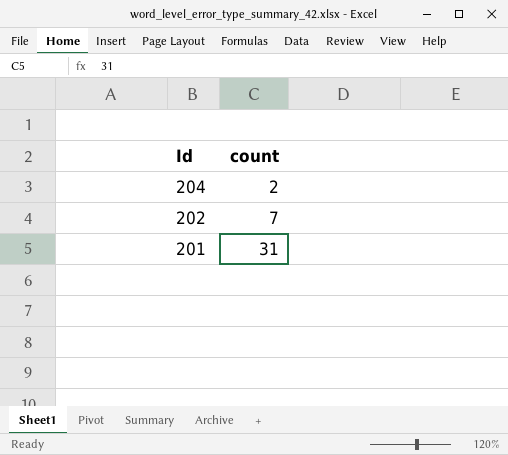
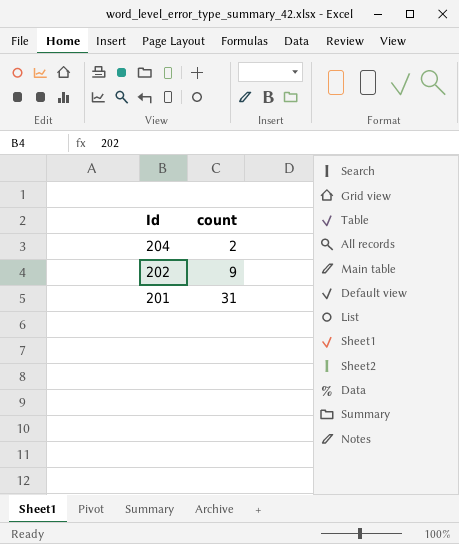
202 | count: 7 -> 9

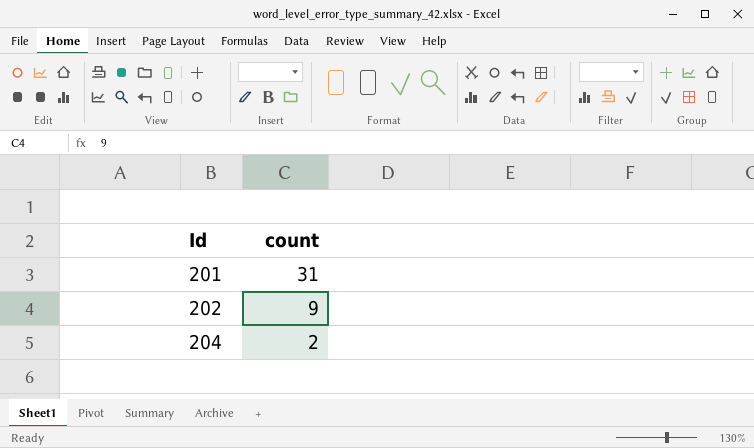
row order: Id descending -> Id ascending

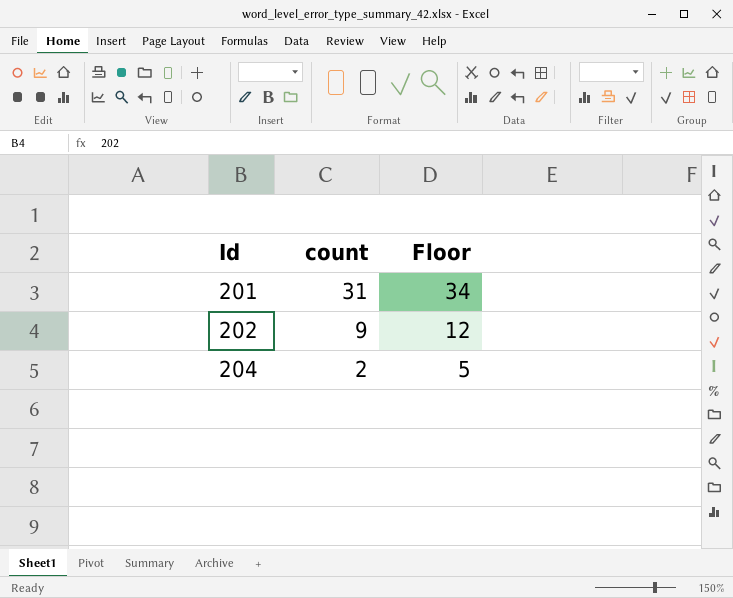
column Floor | formula: none -> [count] + 3

